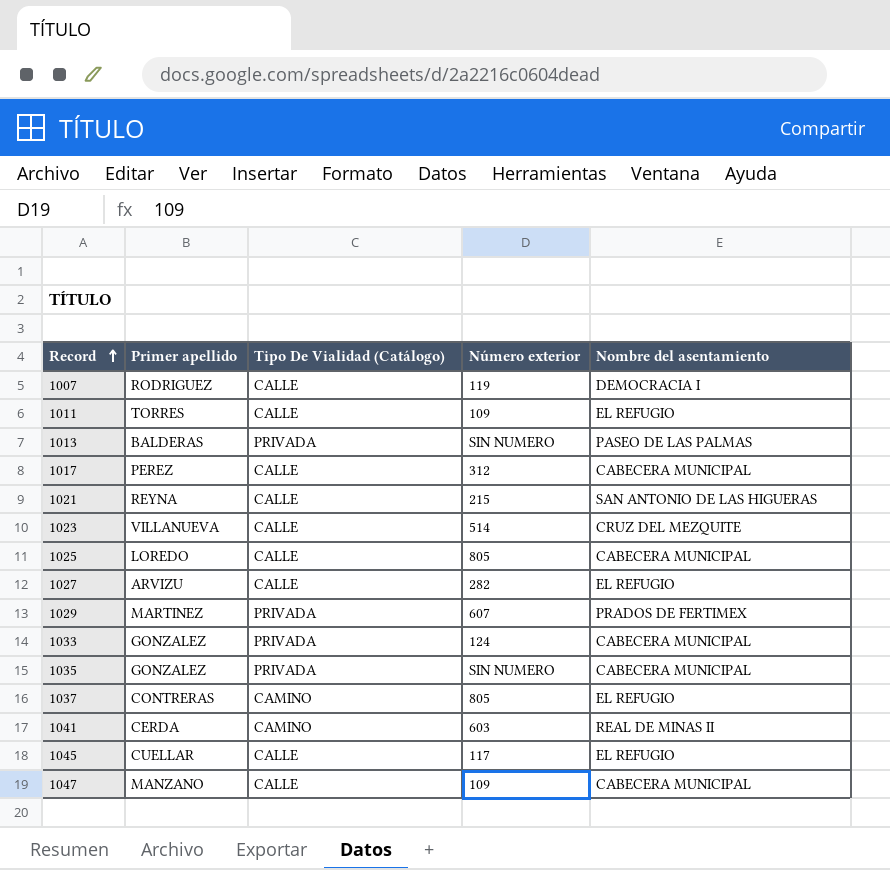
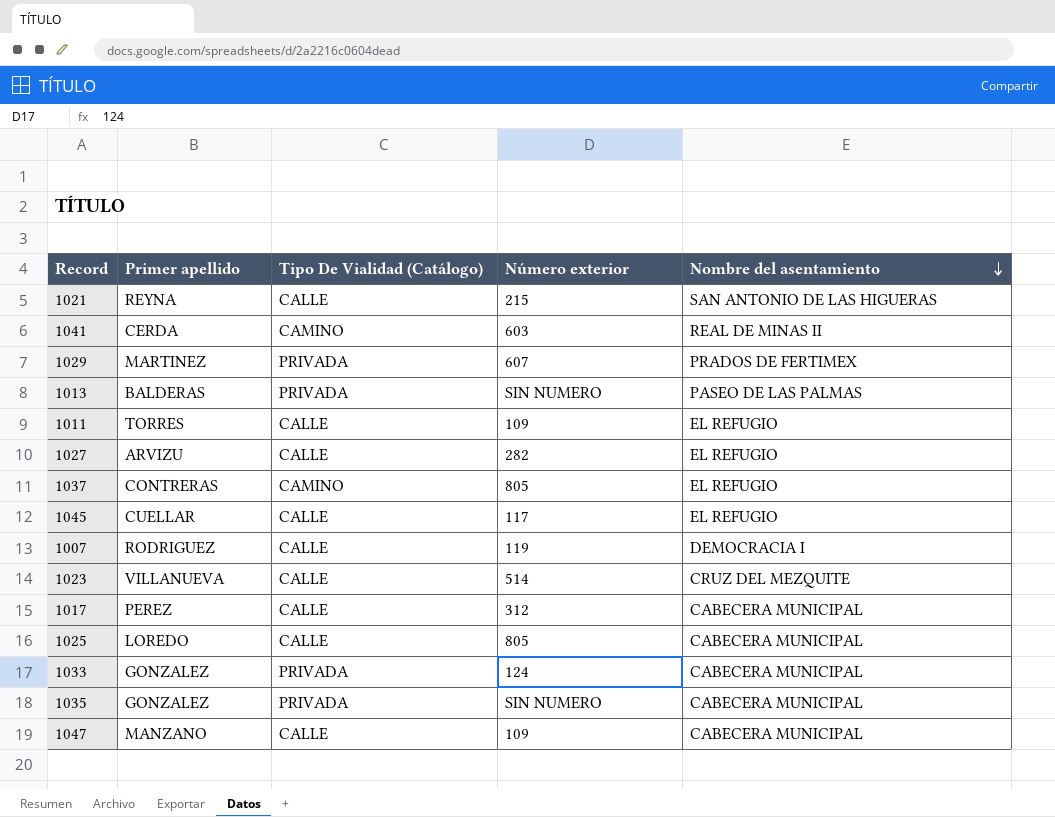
row order: Record ascending -> Nombre del asentamiento descending

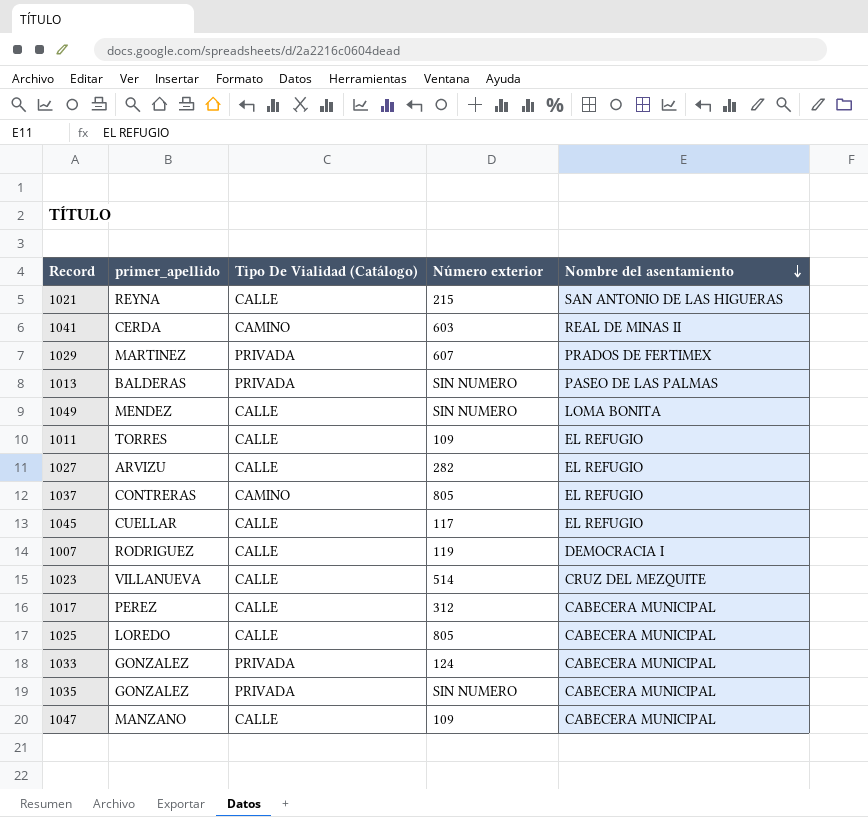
column name: Primer apellido -> primer_apellido
row 1049: none -> MENDEZ | CALLE | SIN NUMERO | LOMA BONITA

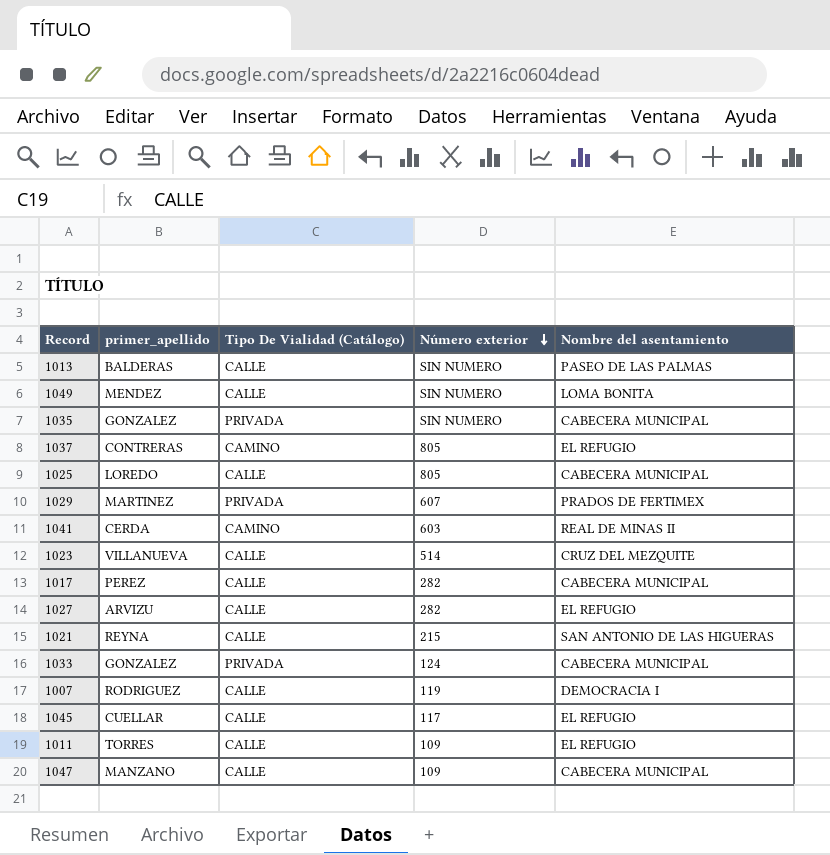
row order: Nombre del asentamiento descending -> Número exterior descending
1013 | Tipo De Vialidad (Catálogo): PRIVADA -> CALLE
1017 | Número exterior: 312 -> 282

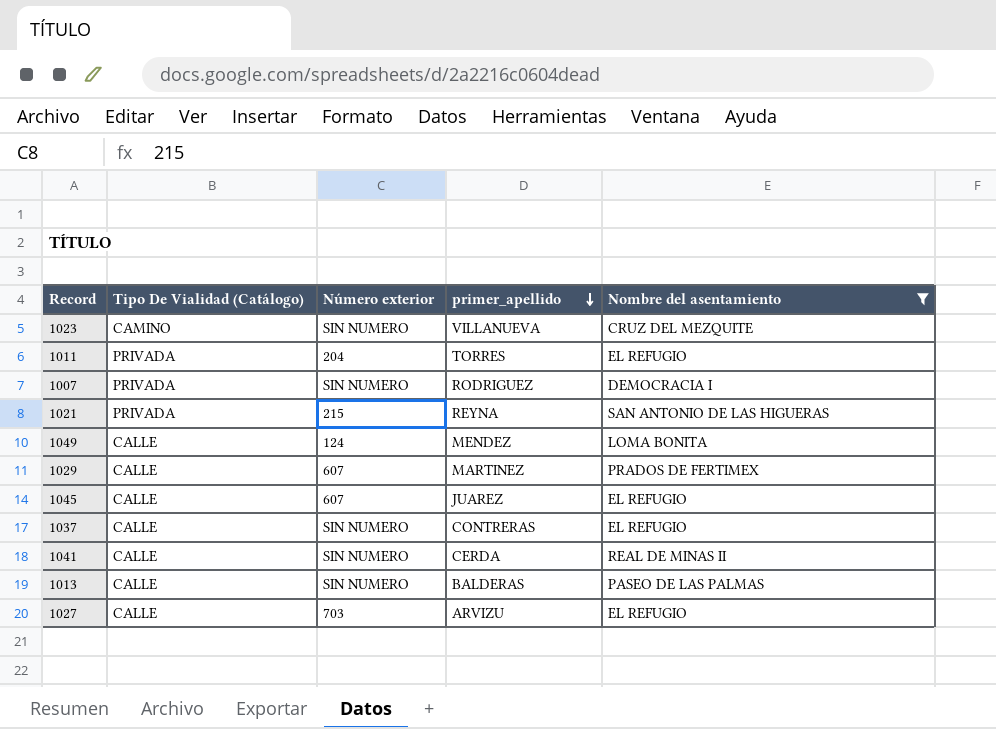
filter: none -> Nombre del asentamiento != CABECERA MUNICIPAL
row order: Número exterior descending -> primer_apellido descending
column primer_apellido | position: 2 -> 4
1023 | Tipo De Vialidad (Catálogo): CALLE -> CAMINO
1023 | Número exterior: 514 -> SIN NUMERO
1011 | Tipo De Vialidad (Catálogo): CALLE -> PRIVADA
1011 | Número exterior: 109 -> 204
1007 | Tipo De Vialidad (Catálogo): CALLE -> PRIVADA
1007 | Número exterior: 119 -> SIN NUMERO
1021 | Tipo De Vialidad (Catálogo): CALLE -> PRIVADA
1049 | Número exterior: SIN NUMERO -> 124
1029 | Tipo De Vialidad (Catálogo): PRIVADA -> CALLE
1045 | Número exterior: 117 -> 607
1045 | primer_apellido: CUELLAR -> JUAREZ
1037 | Tipo De Vialidad (Catálogo): CAMINO -> CALLE
1037 | Número exterior: 805 -> SIN NUMERO
1041 | Tipo De Vialidad (Catálogo): CAMINO -> CALLE
1041 | Número exterior: 603 -> SIN NUMERO
1027 | Número exterior: 282 -> 703

